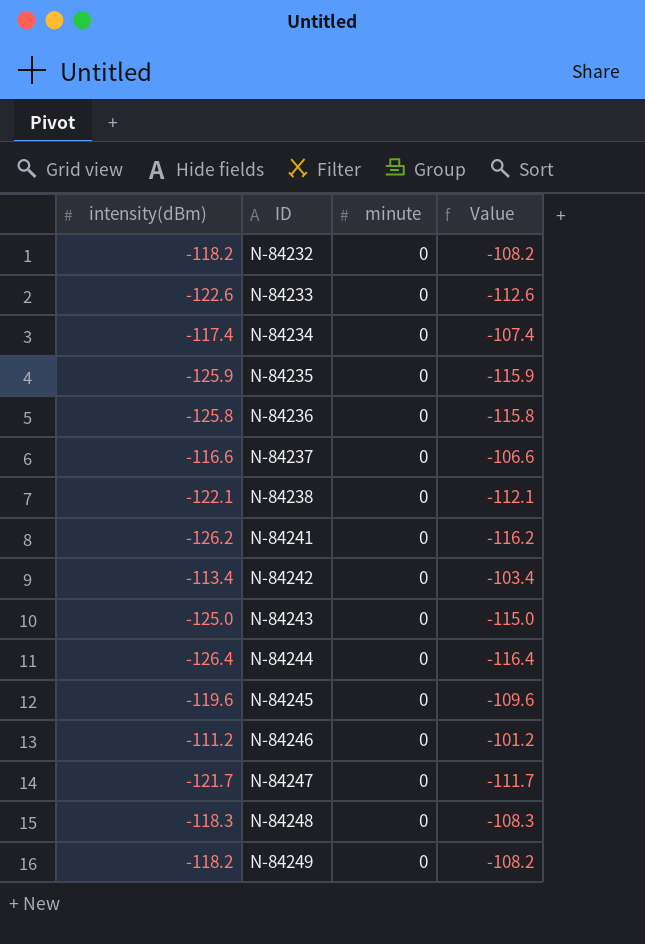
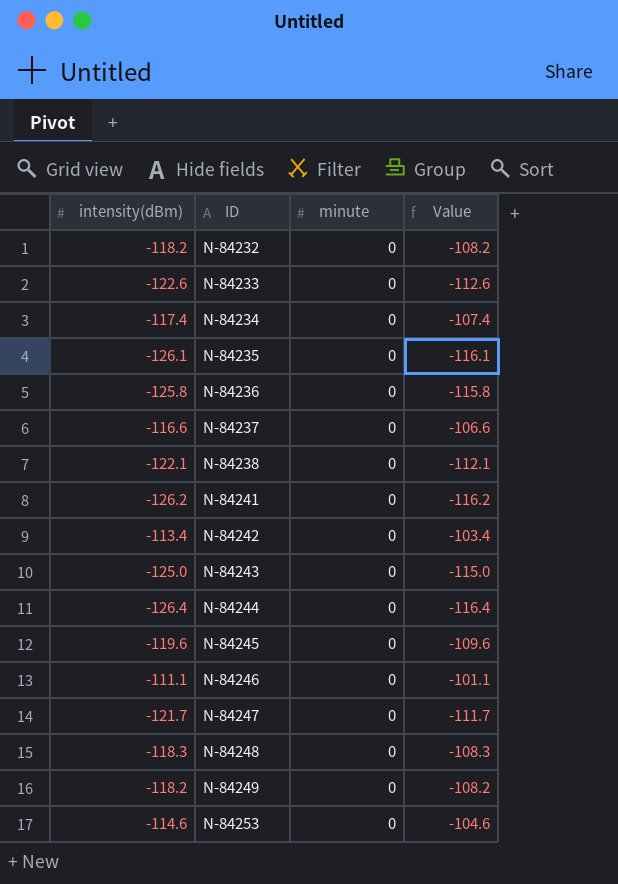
N-84235 | intensity(dBm): -125.9 -> -126.1
N-84235 | Value: -115.9 -> -116.1
N-84246 | intensity(dBm): -111.2 -> -111.1
N-84246 | Value: -101.2 -> -101.1
row N-84253: none -> -114.6 | 0 | -104.6

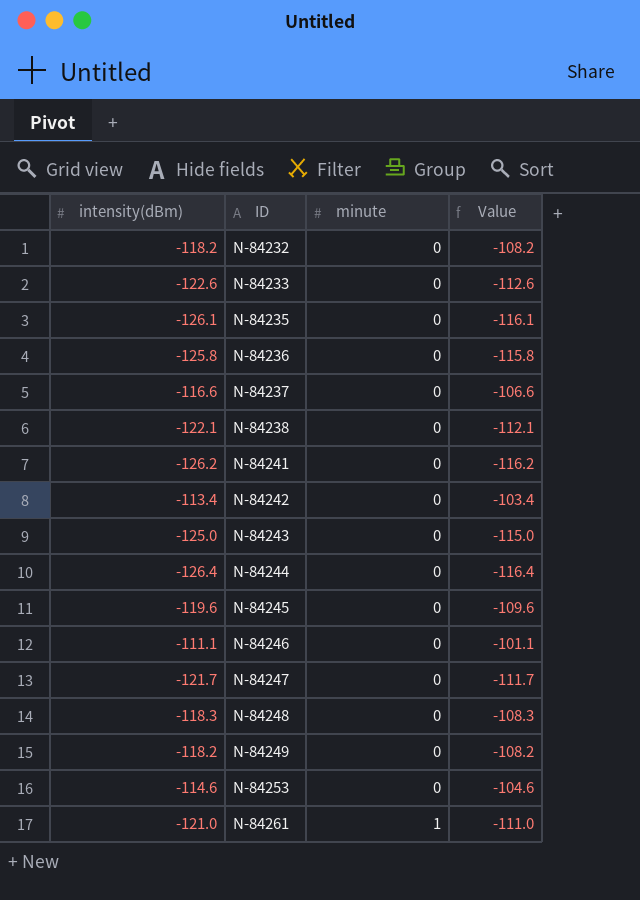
row N-84234: -117.4 | 0 | -107.4 -> none
row N-84261: none -> -121.0 | 1 | -111.0

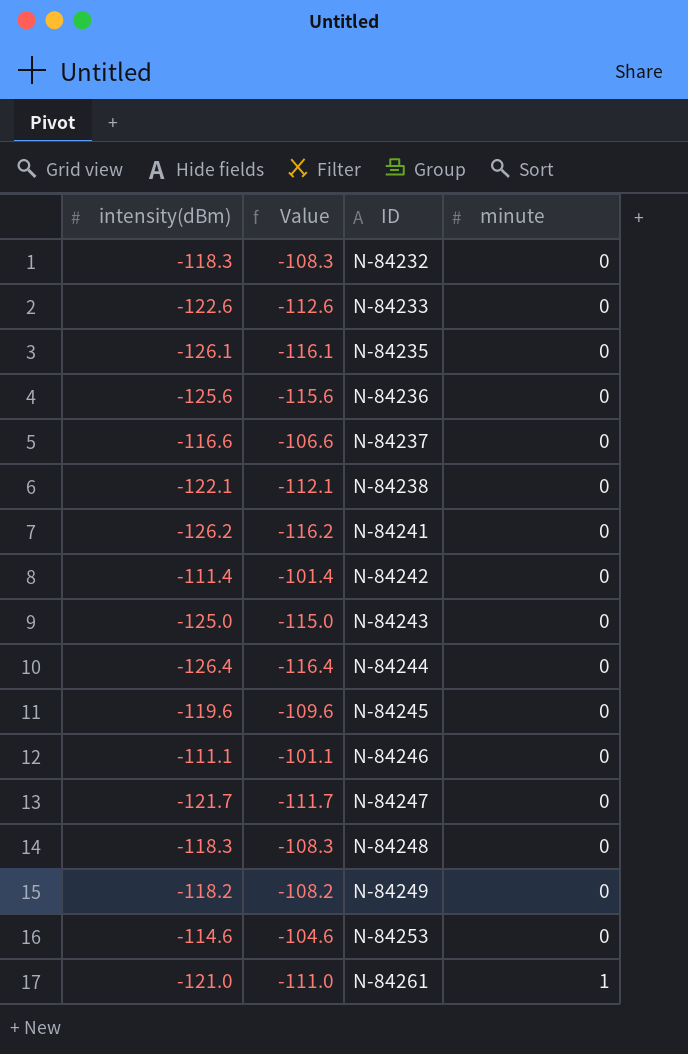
column Value | position: 4 -> 2
N-84232 | intensity(dBm): -118.2 -> -118.3
N-84232 | Value: -108.2 -> -108.3
N-84236 | intensity(dBm): -125.8 -> -125.6
N-84236 | Value: -115.8 -> -115.6
N-84242 | intensity(dBm): -113.4 -> -111.4
N-84242 | Value: -103.4 -> -101.4

